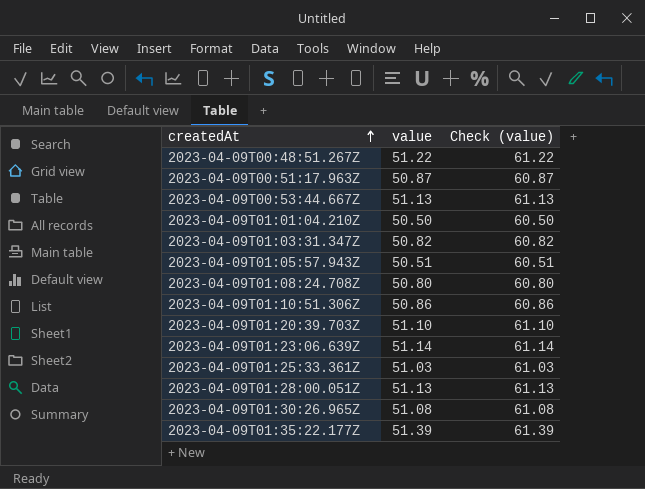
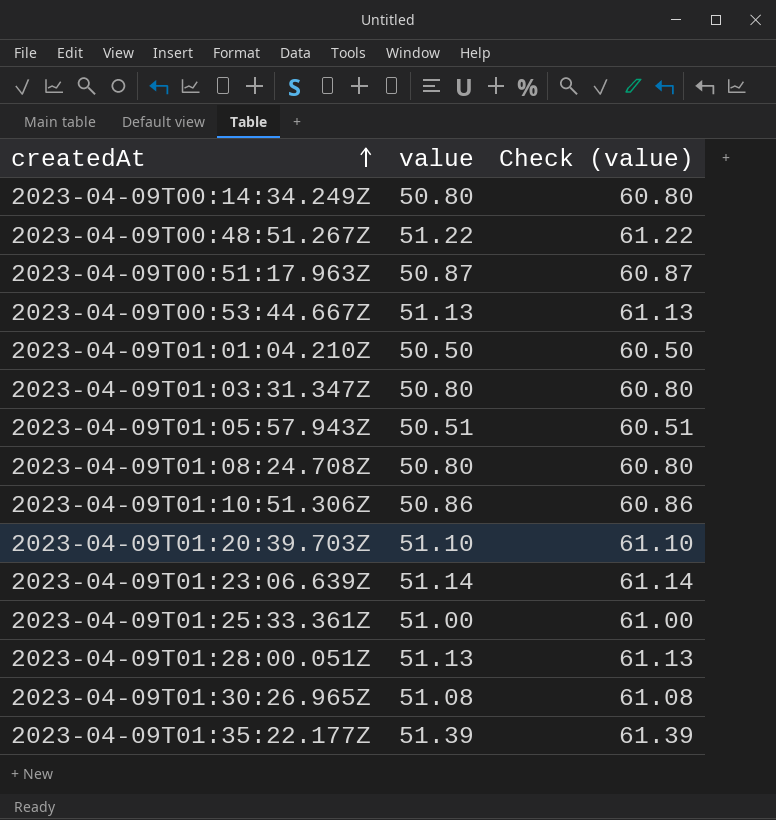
row 2023-04-09T00:14:34.249Z: none -> 50.80 | 60.80
2023-04-09T01:03:31.347Z | value: 50.82 -> 50.80
2023-04-09T01:03:31.347Z | Check (value): 60.82 -> 60.80
2023-04-09T01:25:33.361Z | value: 51.03 -> 51.00
2023-04-09T01:25:33.361Z | Check (value): 61.03 -> 61.00

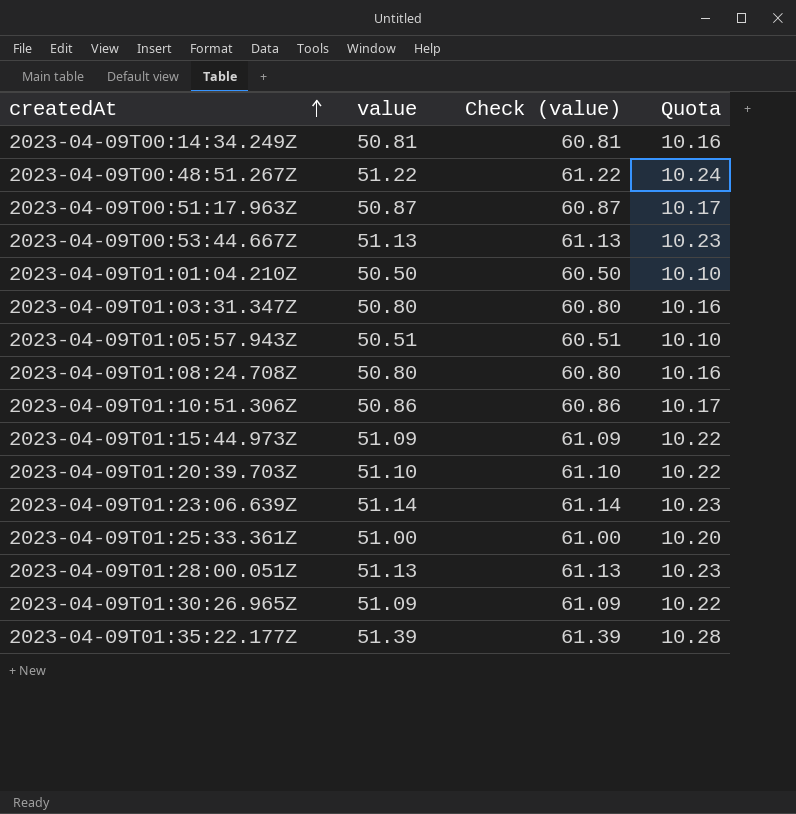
column Quota | formula: none -> [value] * 0.2
2023-04-09T00:14:34.249Z | value: 50.80 -> 50.81
2023-04-09T00:14:34.249Z | Check (value): 60.80 -> 60.81
row 2023-04-09T01:15:44.973Z: none -> 51.09 | 61.09 | 10.22
2023-04-09T01:30:26.965Z | value: 51.08 -> 51.09
2023-04-09T01:30:26.965Z | Check (value): 61.08 -> 61.09

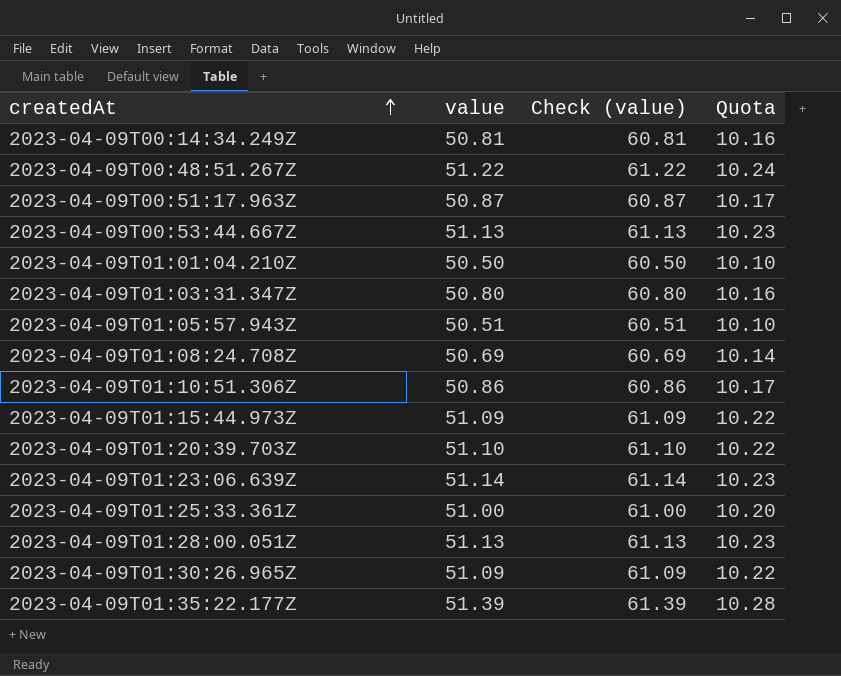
2023-04-09T01:08:24.708Z | value: 50.80 -> 50.69
2023-04-09T01:08:24.708Z | Check (value): 60.80 -> 60.69
2023-04-09T01:08:24.708Z | Quota: 10.16 -> 10.14

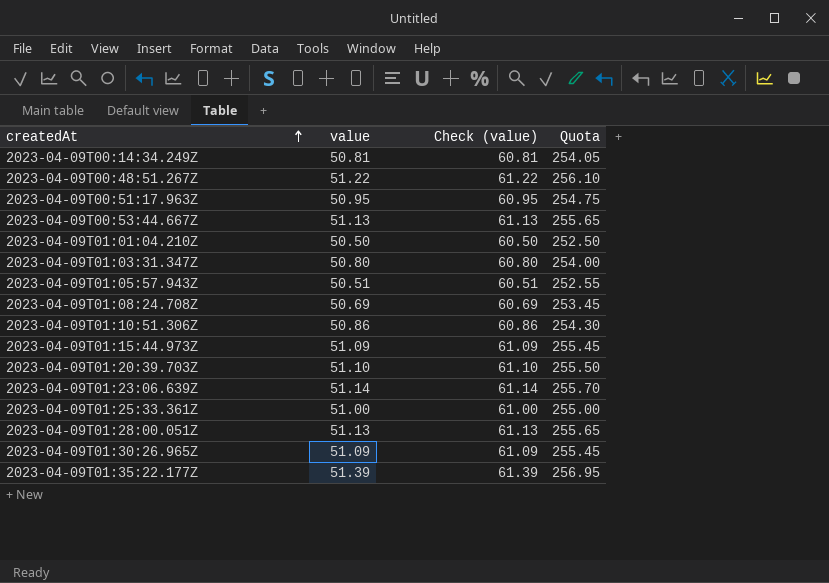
column Quota | formula: [value] * 0.2 -> [value] * 5
2023-04-09T00:51:17.963Z | value: 50.87 -> 50.95
2023-04-09T00:51:17.963Z | Check (value): 60.87 -> 60.95

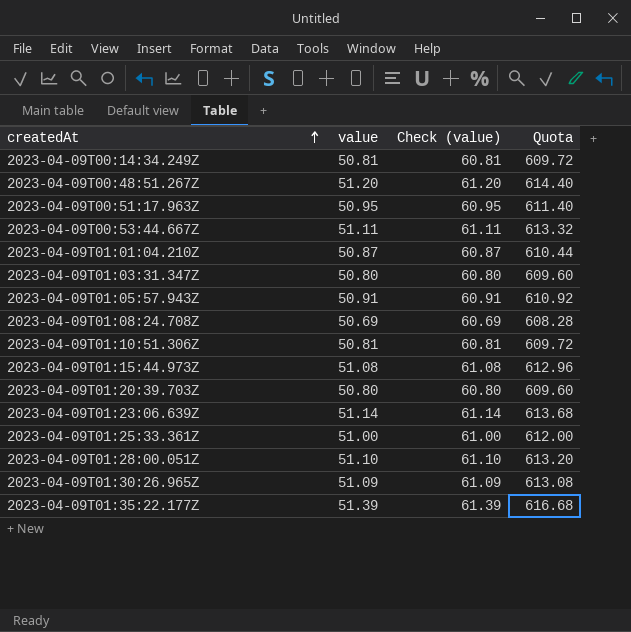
column Quota | formula: [value] * 5 -> [value] * 12
2023-04-09T00:48:51.267Z | value: 51.22 -> 51.20
2023-04-09T00:48:51.267Z | Check (value): 61.22 -> 61.20
2023-04-09T00:53:44.667Z | value: 51.13 -> 51.11
2023-04-09T00:53:44.667Z | Check (value): 61.13 -> 61.11
2023-04-09T01:01:04.210Z | value: 50.50 -> 50.87
2023-04-09T01:01:04.210Z | Check (value): 60.50 -> 60.87
2023-04-09T01:05:57.943Z | value: 50.51 -> 50.91
2023-04-09T01:05:57.943Z | Check (value): 60.51 -> 60.91
2023-04-09T01:10:51.306Z | value: 50.86 -> 50.81
2023-04-09T01:10:51.306Z | Check (value): 60.86 -> 60.81
2023-04-09T01:15:44.973Z | value: 51.09 -> 51.08
2023-04-09T01:15:44.973Z | Check (value): 61.09 -> 61.08
2023-04-09T01:20:39.703Z | value: 51.10 -> 50.80
2023-04-09T01:20:39.703Z | Check (value): 61.10 -> 60.80
2023-04-09T01:28:00.051Z | value: 51.13 -> 51.10
2023-04-09T01:28:00.051Z | Check (value): 61.13 -> 61.10

